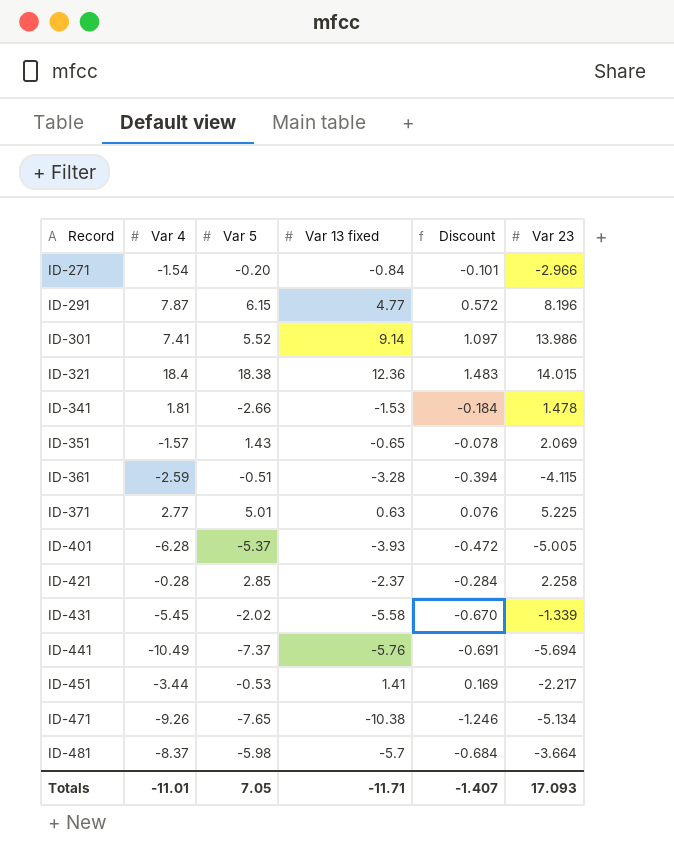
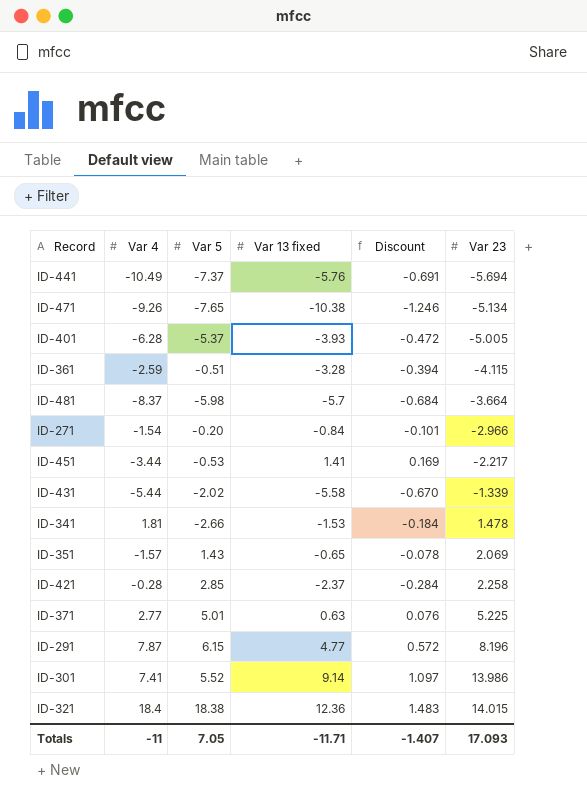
row order: Record ascending -> Var 23 ascending
ID-431 | Var 4: -5.45 -> -5.44
Totals | Var 4: -11.01 -> -11

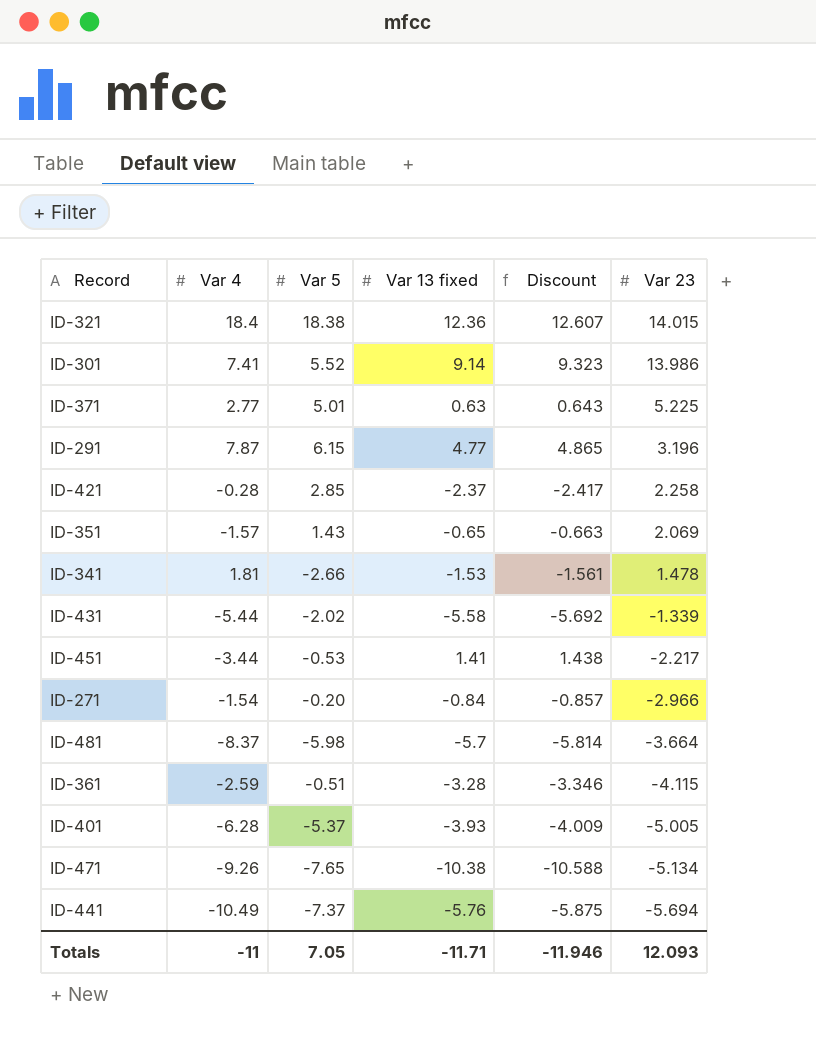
row order: Var 23 ascending -> Var 23 descending
column Discount | formula: [Var 13 fixed] * 0.12 -> [Var 13 fixed] * 1.02
ID-291 | Var 23: 8.196 -> 3.196
Totals | Discount: -1.407 -> -11.946
Totals | Var 23: 17.093 -> 12.093

